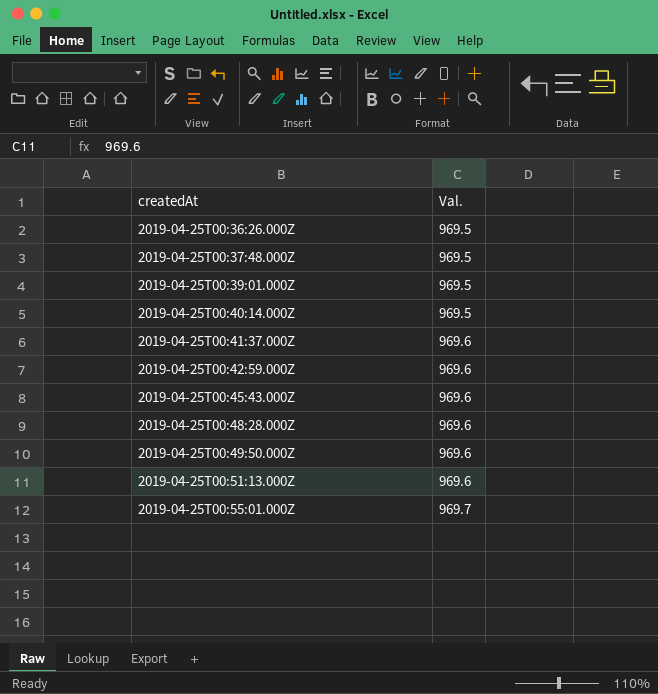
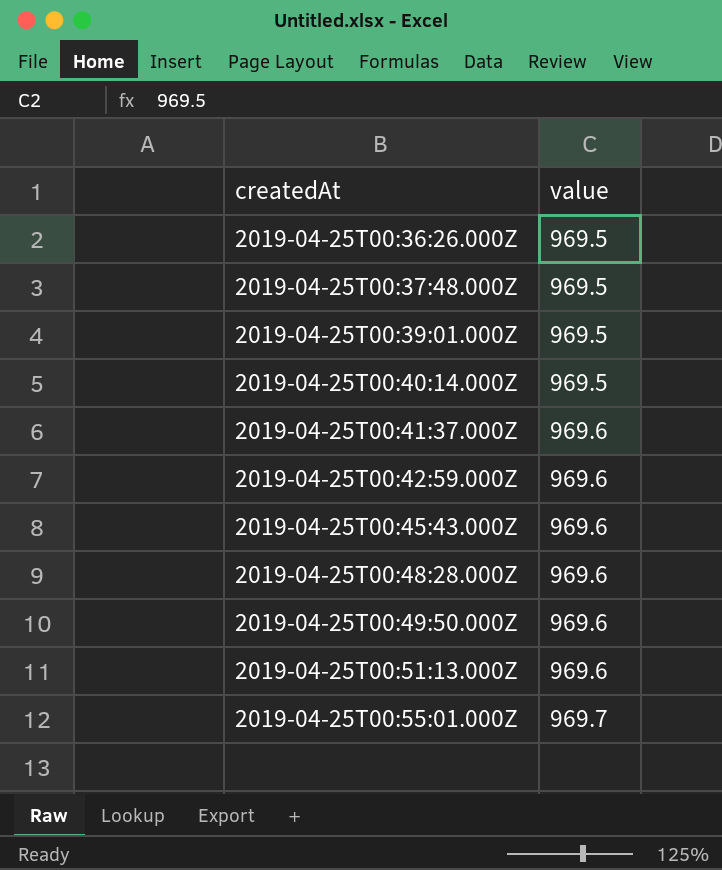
column name: Val. -> value

